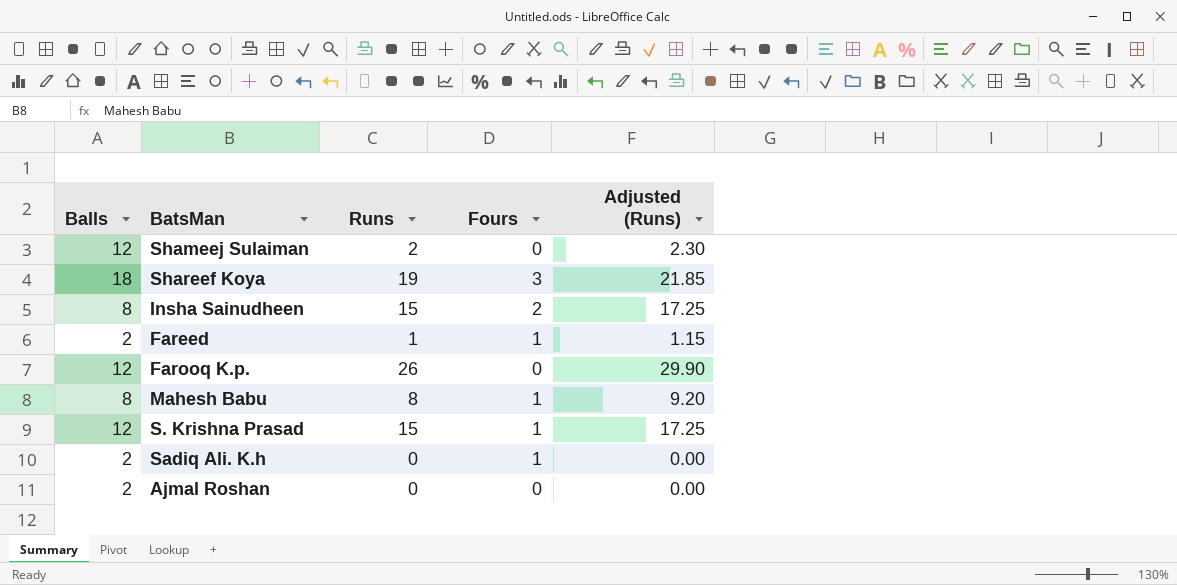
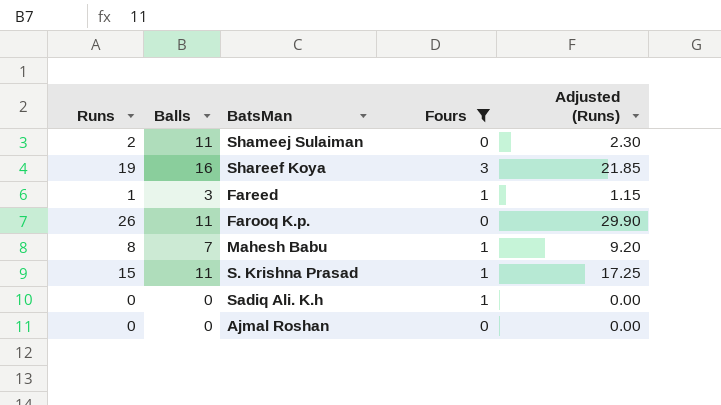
filter: none -> Fours != 2
column Runs | position: 3 -> 1
Shameej Sulaiman | Balls: 12 -> 11
Shareef Koya | Balls: 18 -> 16
Fareed | Balls: 2 -> 3
Farooq K.p. | Balls: 12 -> 11
Mahesh Babu | Balls: 8 -> 7
S. Krishna Prasad | Balls: 12 -> 11
Sadiq Ali. K.h | Balls: 2 -> 0
Ajmal Roshan | Balls: 2 -> 0

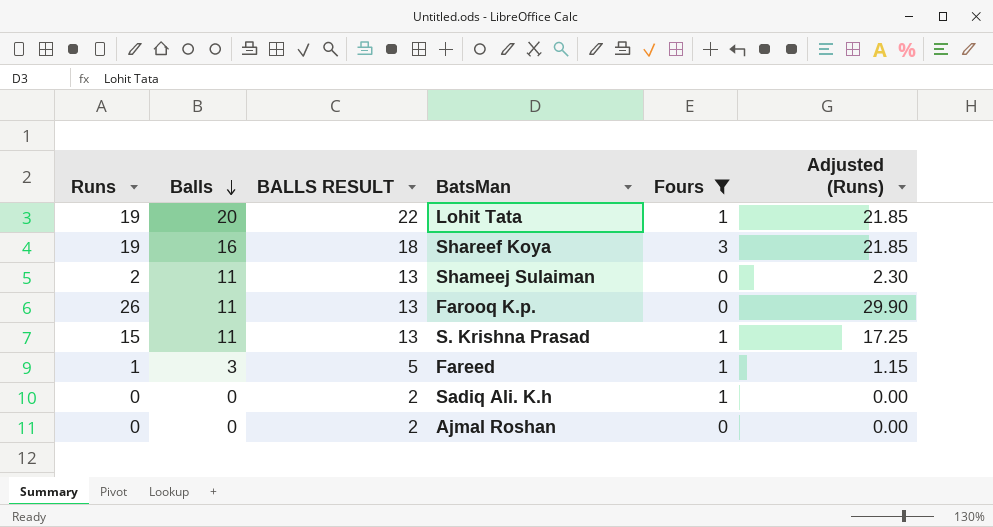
row order: none -> Balls descending
column BALLS RESULT | formula: none -> [Balls] + 2
row Mahesh Babu: 8 | 7 | 1 | 9.20 -> none
row Lohit Tata: none -> 19 | 20 | 22 | 1 | 21.85

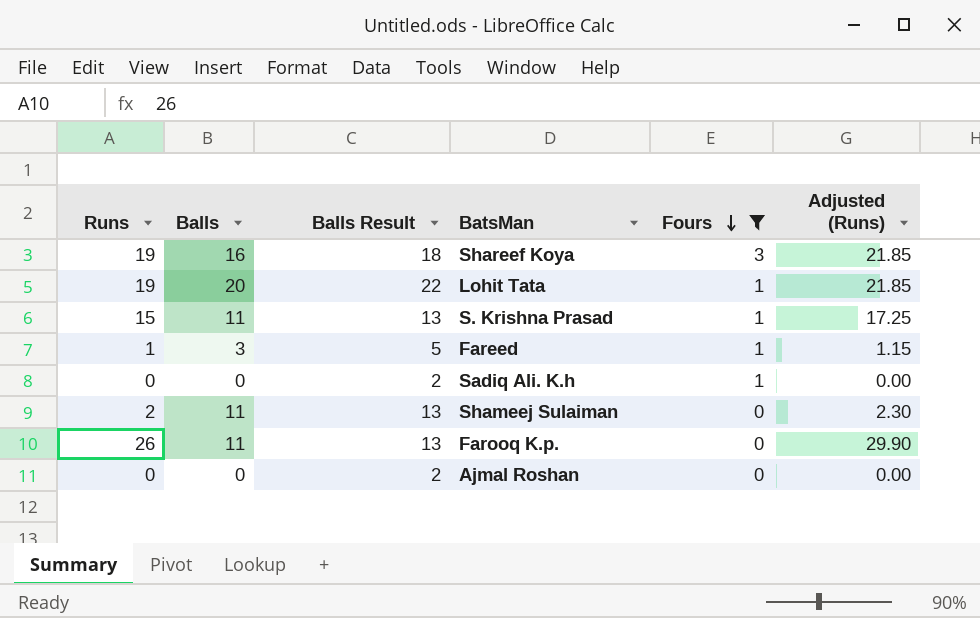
row order: Balls descending -> Fours descending
column name: BALLS RESULT -> Balls Result

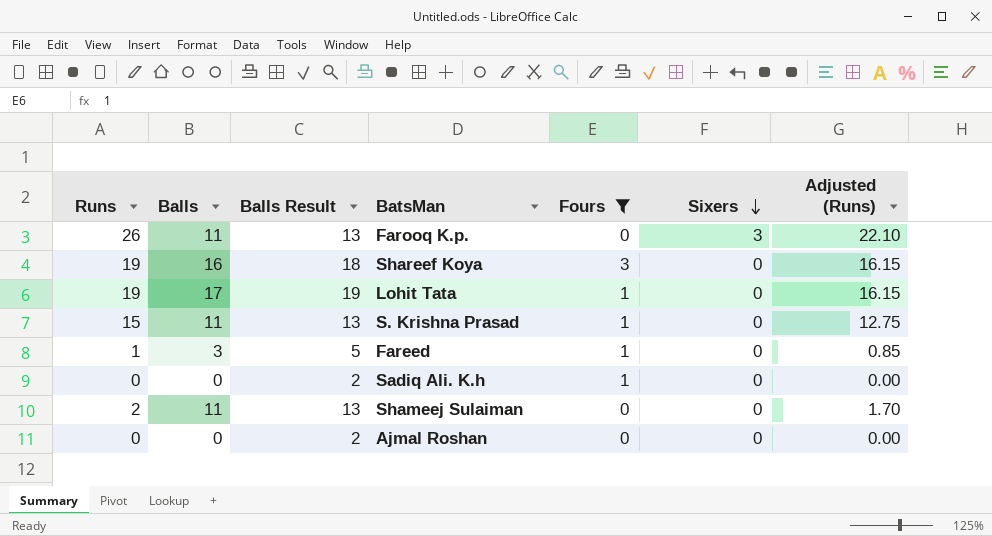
row order: Fours descending -> Sixers descending
column Sixers | position: none -> 6
column Adjusted (Runs) | formula: [Runs] * 1.15 -> [Runs] * 0.85
Lohit Tata | Balls: 20 -> 17
Lohit Tata | Balls Result: 22 -> 19

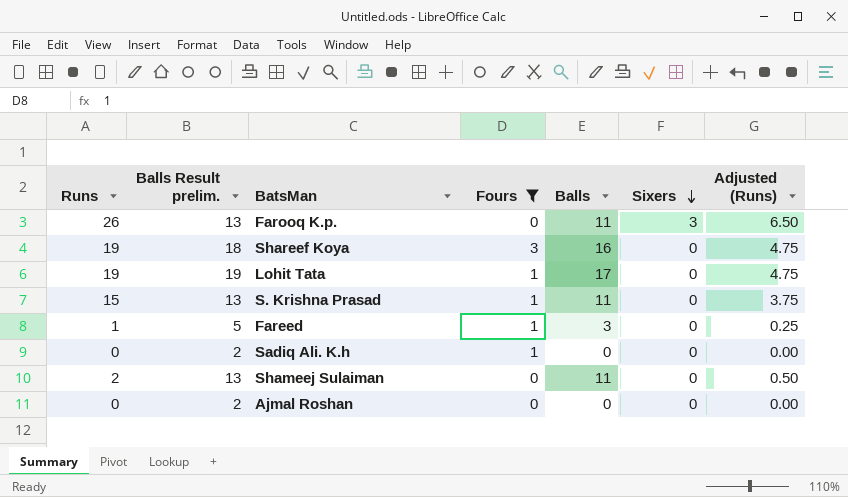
column name: Balls Result -> Balls Result prelim.
column Balls | position: 2 -> 5
column Adjusted (Runs) | formula: [Runs] * 0.85 -> [Runs] * 0.25

